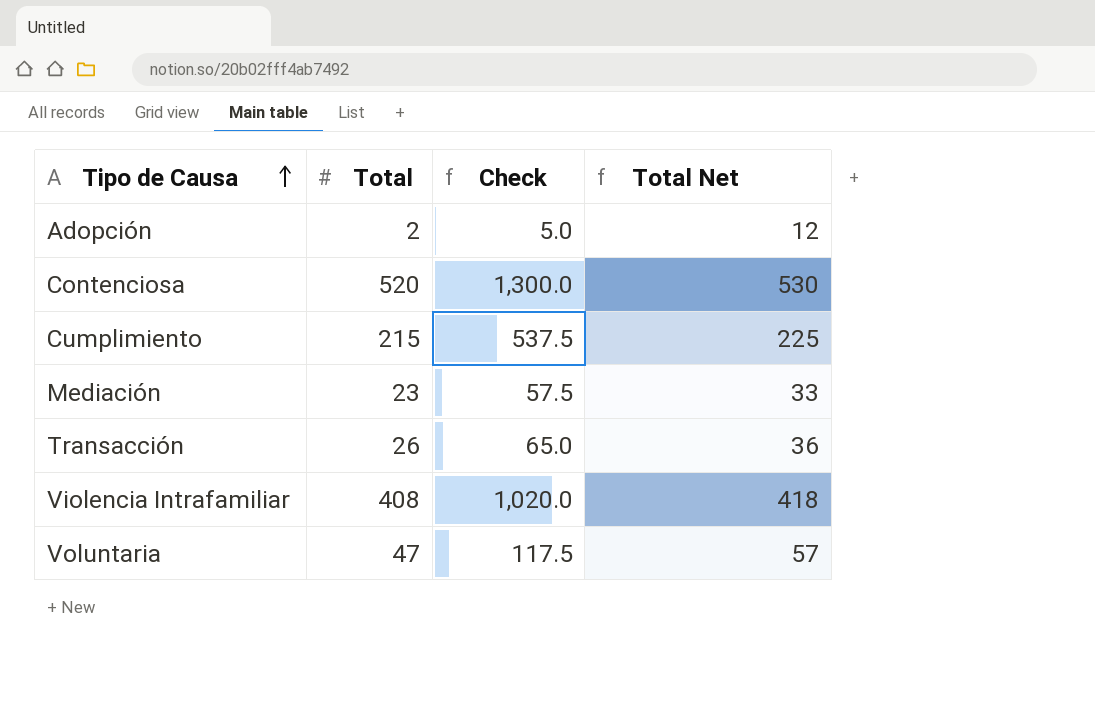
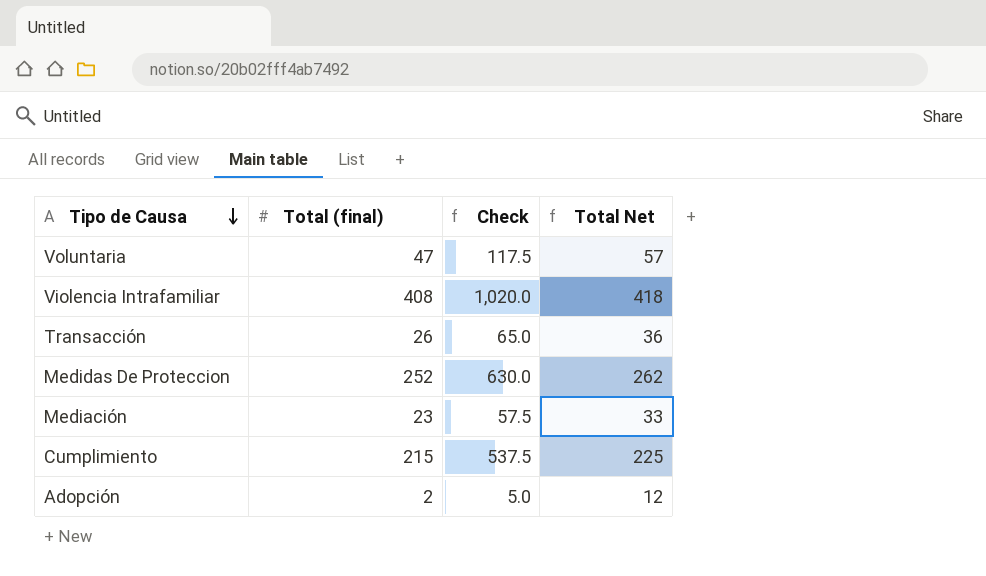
row order: Tipo de Causa ascending -> Tipo de Causa descending
column name: Total -> Total (final)
row Contenciosa: 520 | 1,300.0 | 530 -> none
row Medidas De Proteccion: none -> 252 | 630.0 | 262

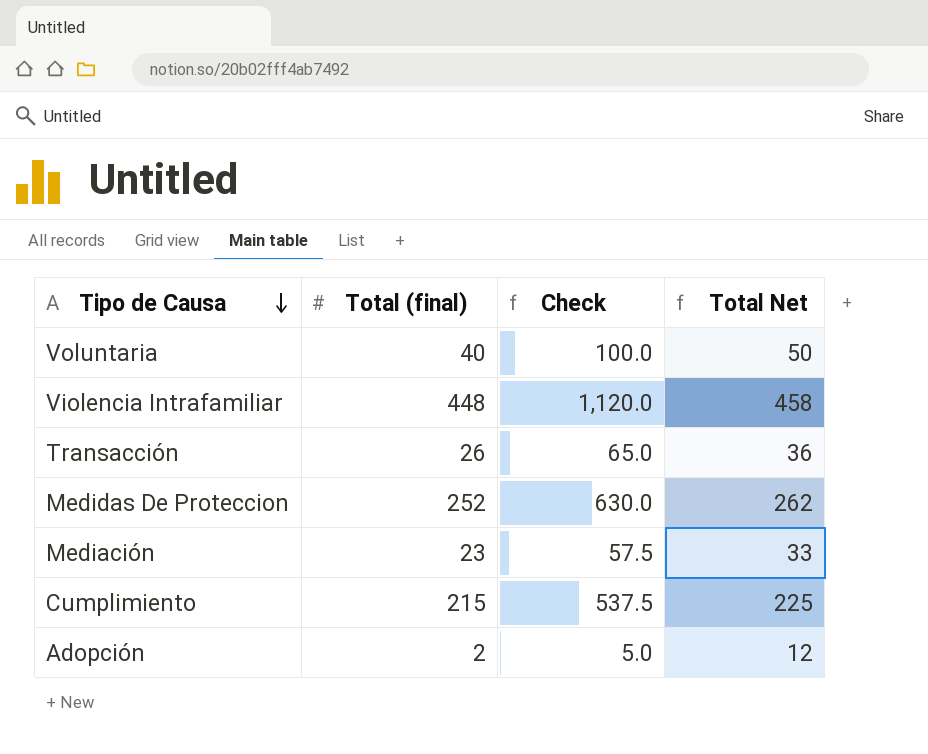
Voluntaria | Total (final): 47 -> 40
Voluntaria | Check: 117.5 -> 100.0
Voluntaria | Total Net: 57 -> 50
Violencia Intrafamiliar | Total (final): 408 -> 448
Violencia Intrafamiliar | Check: 1,020.0 -> 1,120.0
Violencia Intrafamiliar | Total Net: 418 -> 458

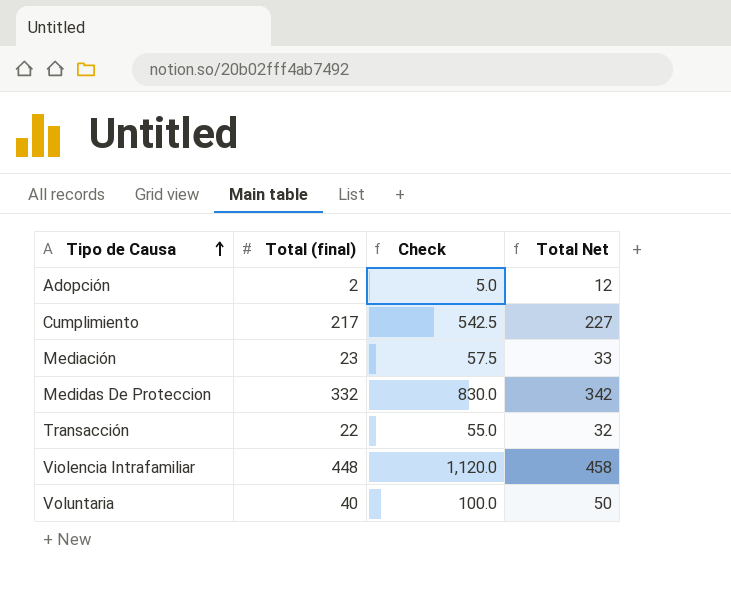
row order: Tipo de Causa descending -> Tipo de Causa ascending
Cumplimiento | Total (final): 215 -> 217
Cumplimiento | Check: 537.5 -> 542.5
Cumplimiento | Total Net: 225 -> 227
Medidas De Proteccion | Total (final): 252 -> 332
Medidas De Proteccion | Check: 630.0 -> 830.0
Medidas De Proteccion | Total Net: 262 -> 342
Transacción | Total (final): 26 -> 22
Transacción | Check: 65.0 -> 55.0
Transacción | Total Net: 36 -> 32

